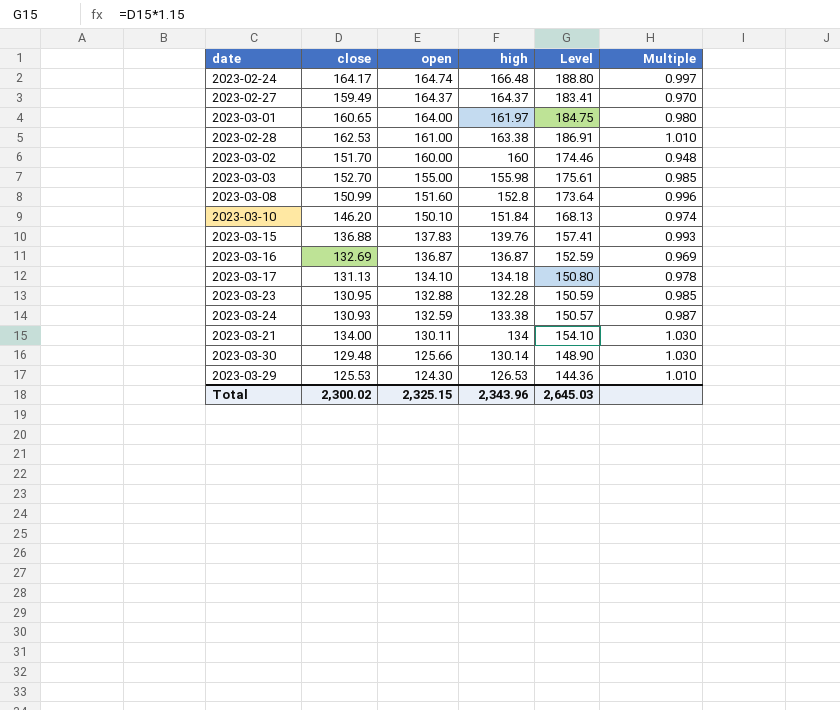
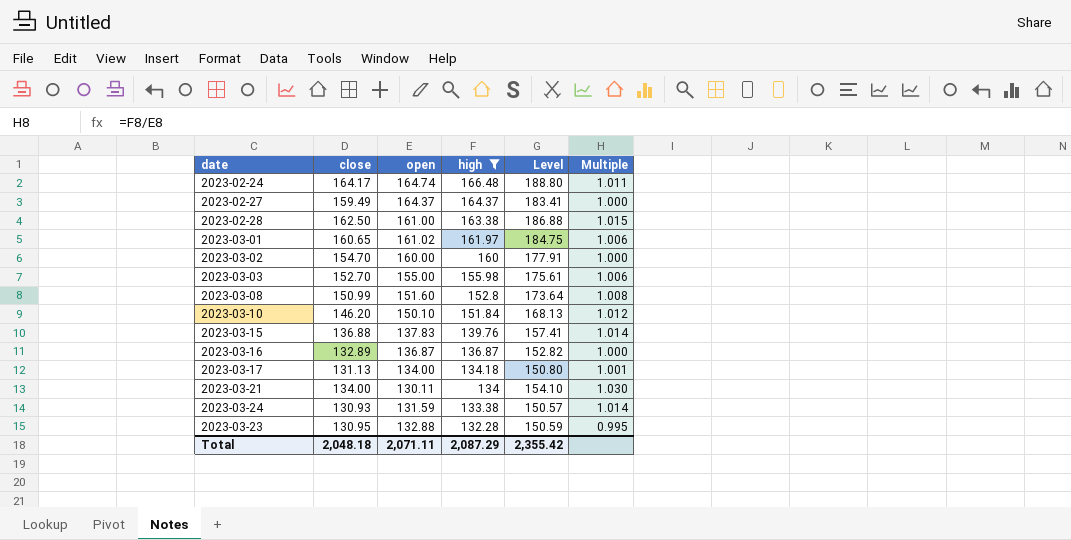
filter: none -> high >= 132.28
row order: open descending -> high descending
column Multiple | formula: [close] / [open] -> [high] / [open]
2023-02-28 | close: 162.53 -> 162.50
2023-02-28 | Level: 186.91 -> 186.88
2023-03-01 | open: 164.00 -> 161.02
2023-03-02 | close: 151.70 -> 154.70
2023-03-02 | Level: 174.46 -> 177.91
2023-03-16 | close: 132.69 -> 132.89
2023-03-16 | Level: 152.59 -> 152.82
2023-03-17 | open: 134.10 -> 134.00
2023-03-24 | open: 132.59 -> 131.59
Total | close: 2,300.02 -> 2,048.18
Total | open: 2,325.15 -> 2,071.11
Total | high: 2,343.96 -> 2,087.29
Total | Level: 2,645.03 -> 2,355.42

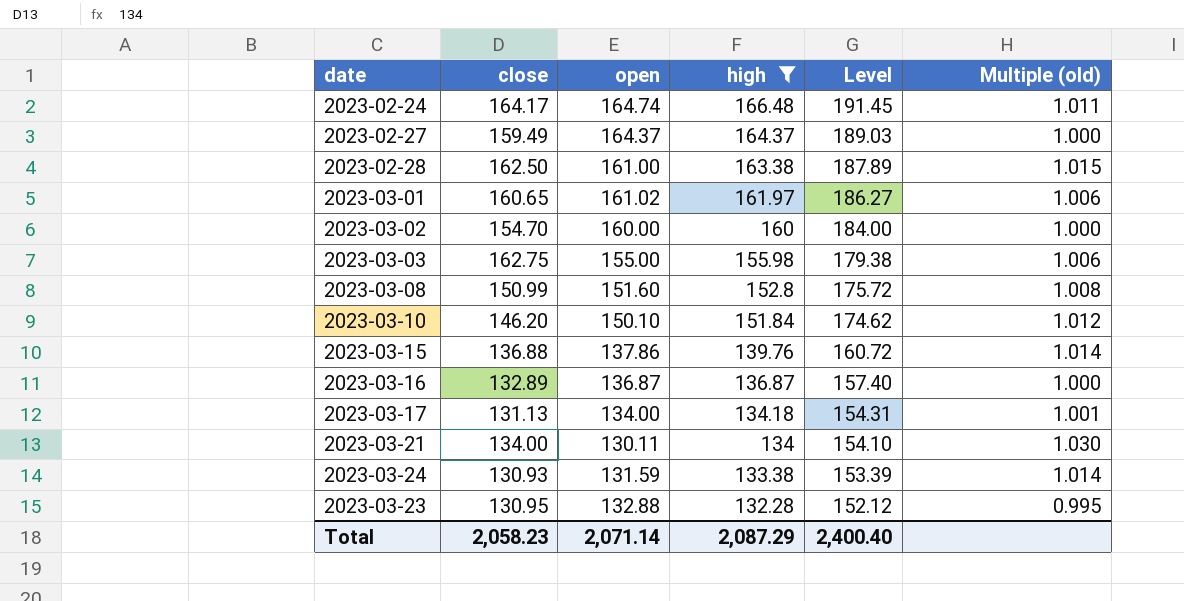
column Level | formula: [close] * 1.15 -> [high] * 1.15
column name: Multiple -> Multiple (old)
2023-03-03 | close: 152.70 -> 162.75
2023-03-15 | open: 137.83 -> 137.86
Total | close: 2,048.18 -> 2,058.23
Total | open: 2,071.11 -> 2,071.14
Total | Level: 2,355.42 -> 2,400.40

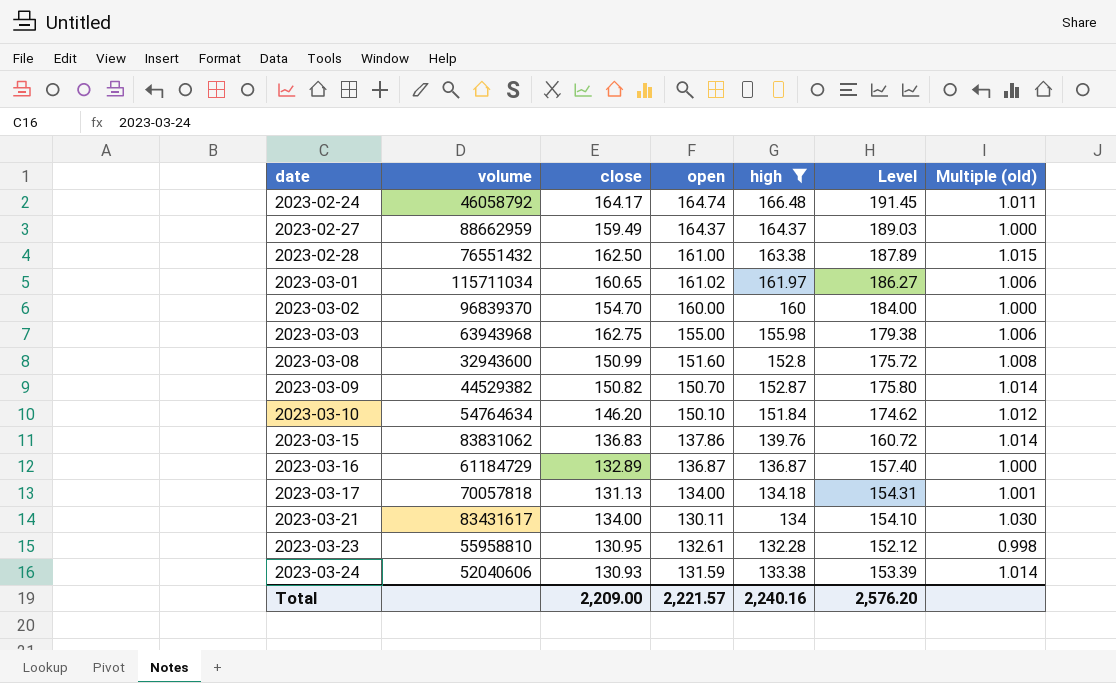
row order: high descending -> date ascending
column volume | position: none -> 2
row 2023-03-09: none -> 44529382 | 150.82 | 150.70 | 152.87 | 175.80 | 1.014
2023-03-15 | close: 136.88 -> 136.83
2023-03-23 | open: 132.88 -> 132.61
2023-03-23 | Multiple (old): 0.995 -> 0.998
Total | close: 2,058.23 -> 2,209.00
Total | open: 2,071.14 -> 2,221.57
Total | high: 2,087.29 -> 2,240.16
Total | Level: 2,400.40 -> 2,576.20

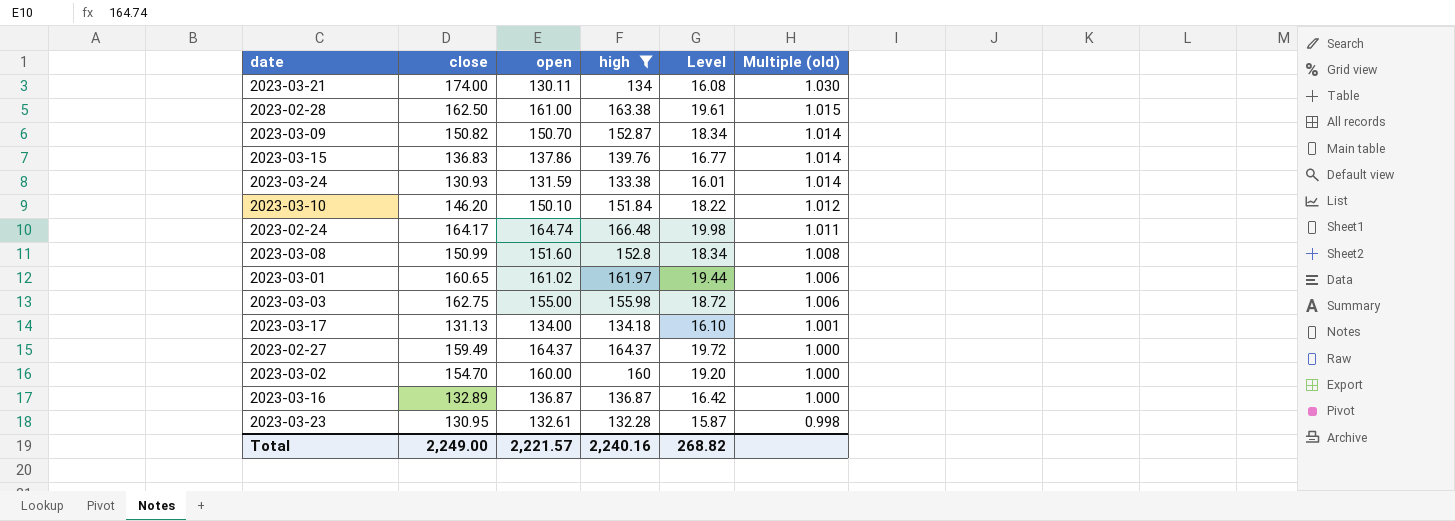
row order: date ascending -> Multiple (old) descending
column volume | position: 2 -> none
column Level | formula: [high] * 1.15 -> [high] * 0.12
2023-03-21 | close: 134.00 -> 174.00
Total | close: 2,209.00 -> 2,249.00
Total | Level: 2,576.20 -> 268.82

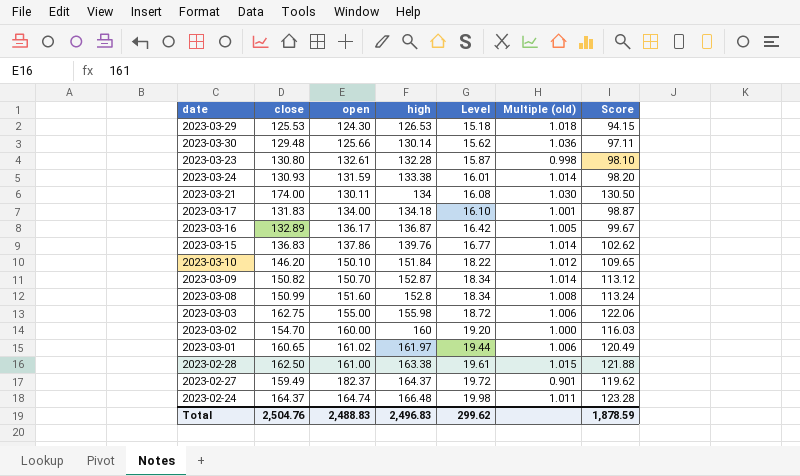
filter: high >= 132.28 -> none
row order: Multiple (old) descending -> Level ascending
column Score | formula: none -> [close] * 0.75
2023-03-23 | close: 130.95 -> 130.80
2023-03-17 | close: 131.13 -> 131.83
2023-03-16 | open: 136.87 -> 136.17
2023-03-16 | Multiple (old): 1.000 -> 1.005
2023-02-27 | open: 164.37 -> 182.37
2023-02-27 | Multiple (old): 1.000 -> 0.901
2023-02-24 | close: 164.17 -> 164.37
Total | close: 2,249.00 -> 2,504.76
Total | open: 2,221.57 -> 2,488.83
Total | high: 2,240.16 -> 2,496.83
Total | Level: 268.82 -> 299.62

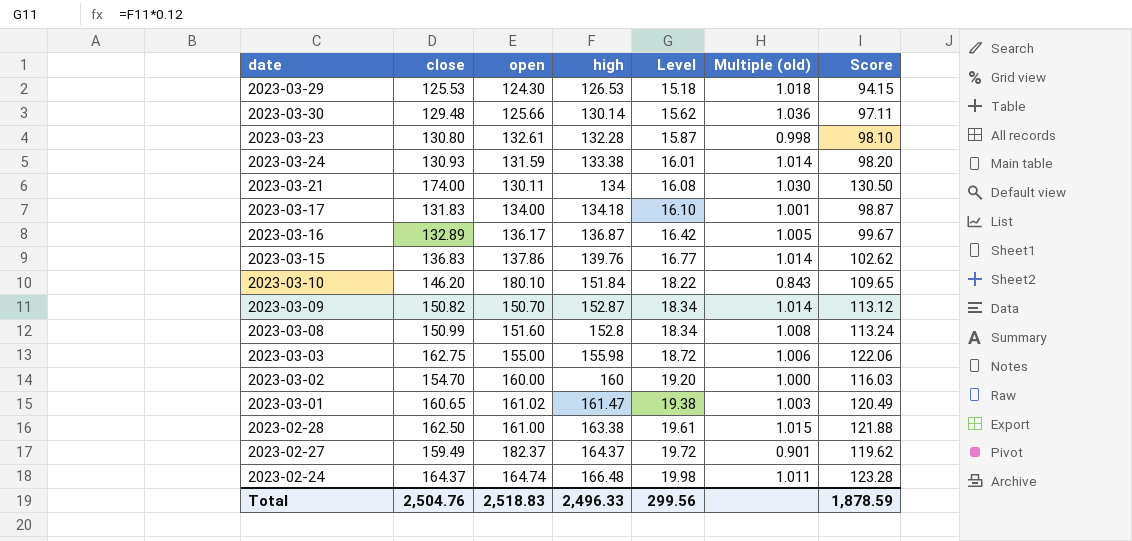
2023-03-10 | open: 150.10 -> 180.10
2023-03-10 | Multiple (old): 1.012 -> 0.843
2023-03-01 | high: 161.97 -> 161.47
2023-03-01 | Level: 19.44 -> 19.38
2023-03-01 | Multiple (old): 1.006 -> 1.003
Total | open: 2,488.83 -> 2,518.83
Total | high: 2,496.83 -> 2,496.33
Total | Level: 299.62 -> 299.56

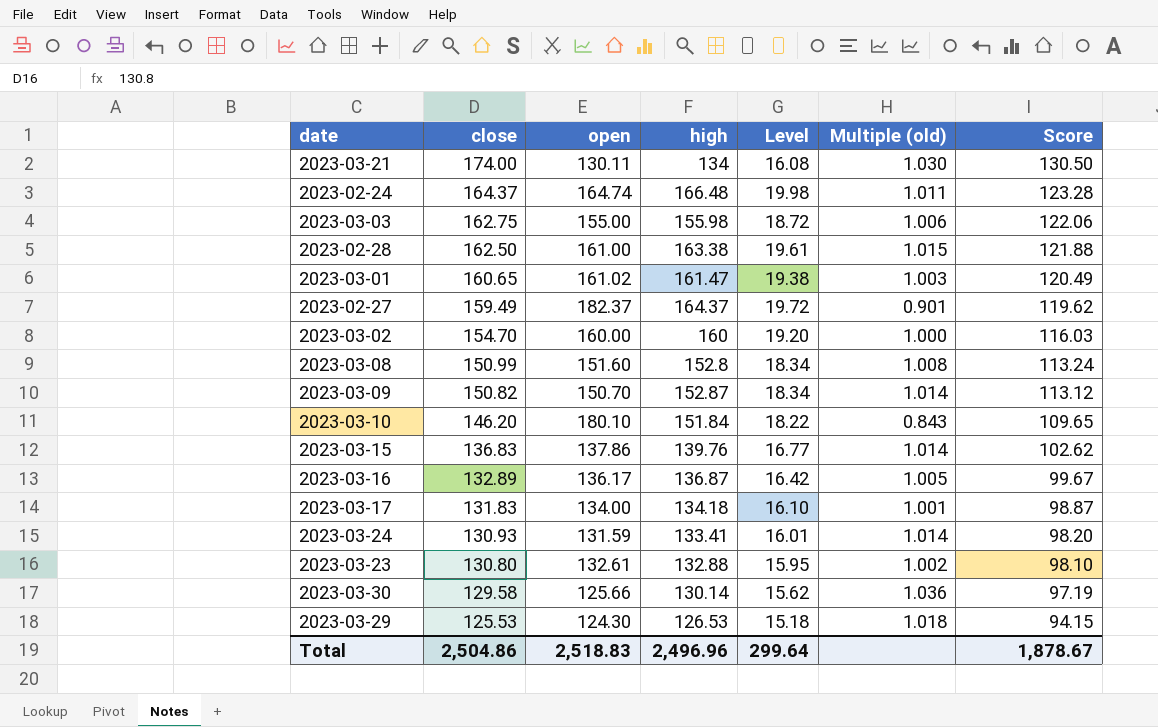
row order: Level ascending -> close descending
2023-03-24 | high: 133.38 -> 133.41
2023-03-23 | high: 132.28 -> 132.88
2023-03-23 | Level: 15.87 -> 15.95
2023-03-23 | Multiple (old): 0.998 -> 1.002
2023-03-30 | close: 129.48 -> 129.58
2023-03-30 | Score: 97.11 -> 97.19
Total | close: 2,504.76 -> 2,504.86
Total | high: 2,496.33 -> 2,496.96
Total | Level: 299.56 -> 299.64
Total | Score: 1,878.59 -> 1,878.67

